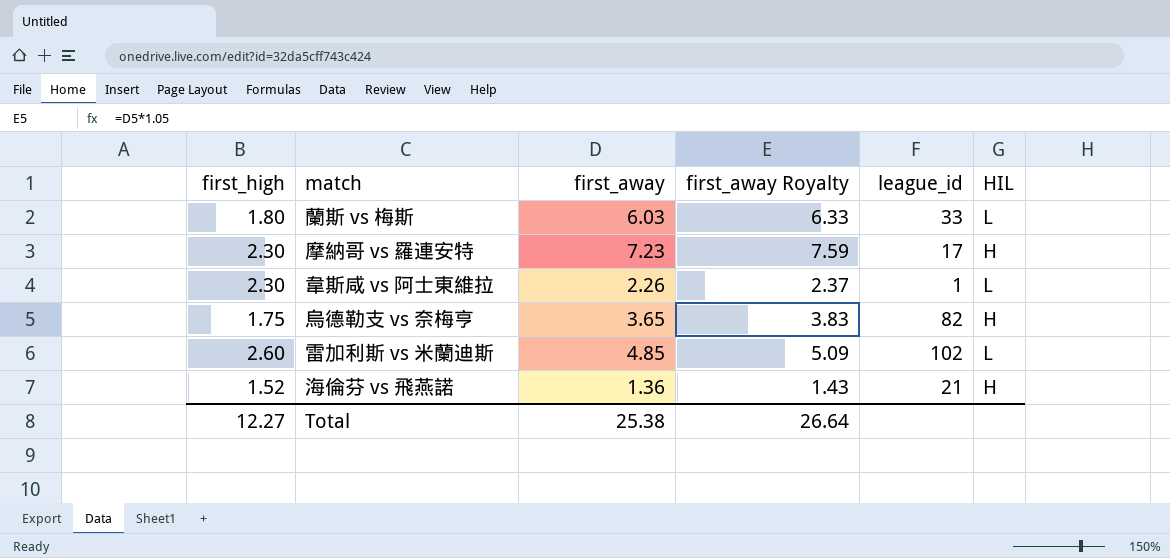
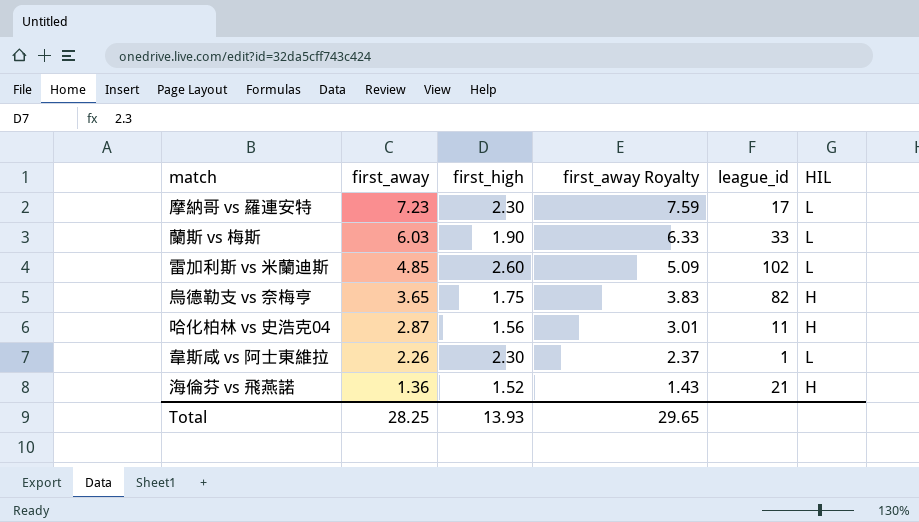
row order: none -> first_away descending
column first_high | position: 1 -> 3
摩納哥 vs 羅連安特 | HIL: H -> L
蘭斯 vs 梅斯 | first_high: 1.80 -> 1.90
row 哈化柏林 vs 史浩克04: none -> 2.87 | 1.56 | 3.01 | 11 | H
Total | first_away: 25.38 -> 28.25
Total | first_high: 12.27 -> 13.93
Total | first_away Royalty: 26.64 -> 29.65

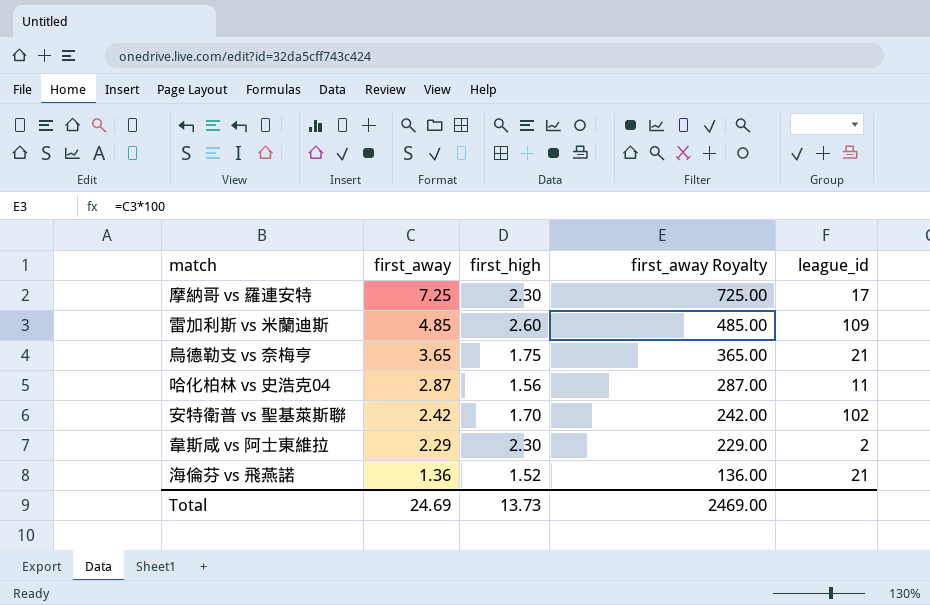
column HIL | position: 6 -> none
column first_away Royalty | formula: [first_away] * 1.05 -> [first_away] * 100
row 蘭斯 vs 梅斯: 6.03 | 1.90 | 6.33 | 33 | L -> none
摩納哥 vs 羅連安特 | first_away: 7.23 -> 7.25
雷加利斯 vs 米蘭迪斯 | league_id: 102 -> 109
烏德勒支 vs 奈梅亨 | league_id: 82 -> 21
row 安特衛普 vs 聖基萊斯聯: none -> 2.42 | 1.70 | 242.00 | 102
韋斯咸 vs 阿士東維拉 | first_away: 2.26 -> 2.29
韋斯咸 vs 阿士東維拉 | league_id: 1 -> 2
Total | first_away: 28.25 -> 24.69
Total | first_high: 13.93 -> 13.73
Total | first_away Royalty: 29.65 -> 2469.00

